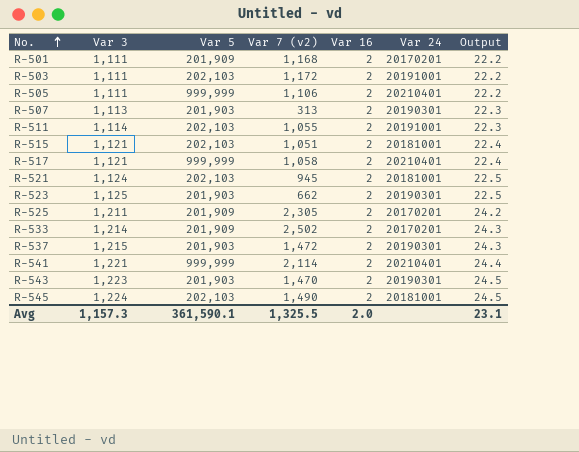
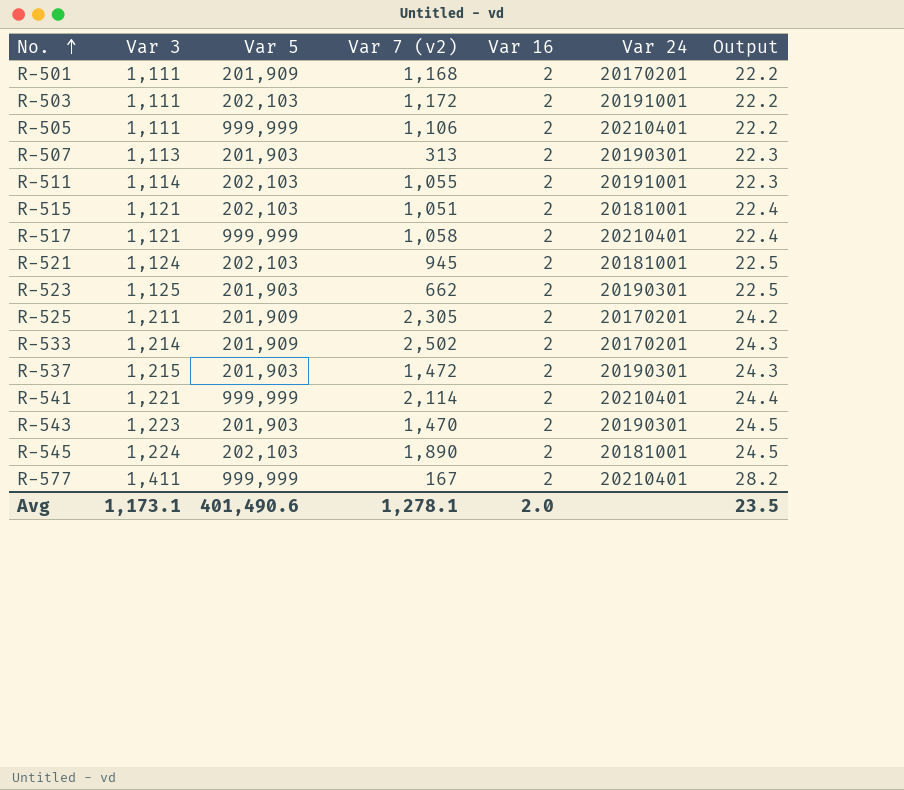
R-545 | Var 7 (v2): 1,490 -> 1,890
row R-577: none -> 1,411 | 999,999 | 167 | 2 | 20210401 | 28.2
Avg | Var 3: 1,157.3 -> 1,173.1
Avg | Var 5: 361,590.1 -> 401,490.6
Avg | Var 7 (v2): 1,325.5 -> 1,278.1
Avg | Output: 23.1 -> 23.5

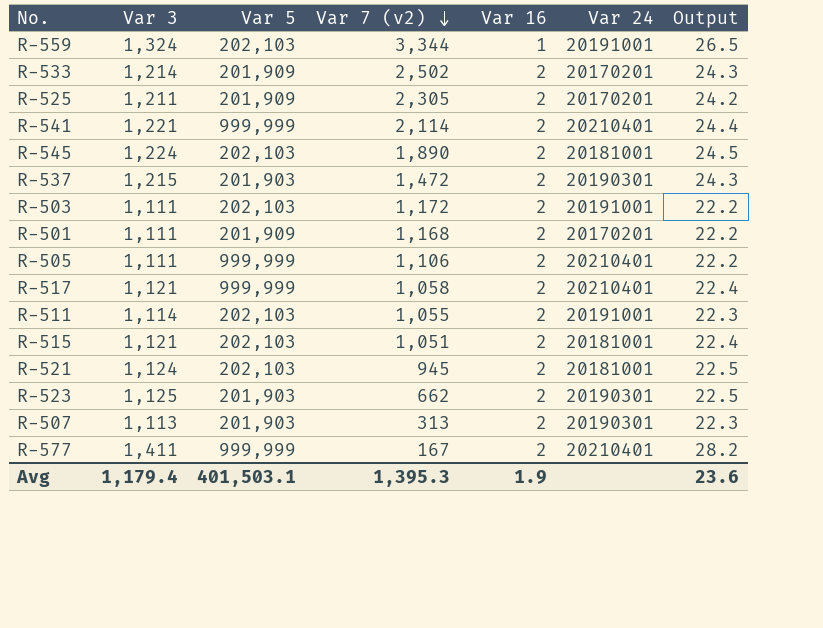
row order: No. ascending -> Var 7 (v2) descending
row R-543: 1,223 | 201,903 | 1,470 | 2 | 20190301 | 24.5 -> none
row R-559: none -> 1,324 | 202,103 | 3,344 | 1 | 20191001 | 26.5
Avg | Var 3: 1,173.1 -> 1,179.4
Avg | Var 5: 401,490.6 -> 401,503.1
Avg | Var 7 (v2): 1,278.1 -> 1,395.3
Avg | Var 16: 2.0 -> 1.9
Avg | Output: 23.5 -> 23.6

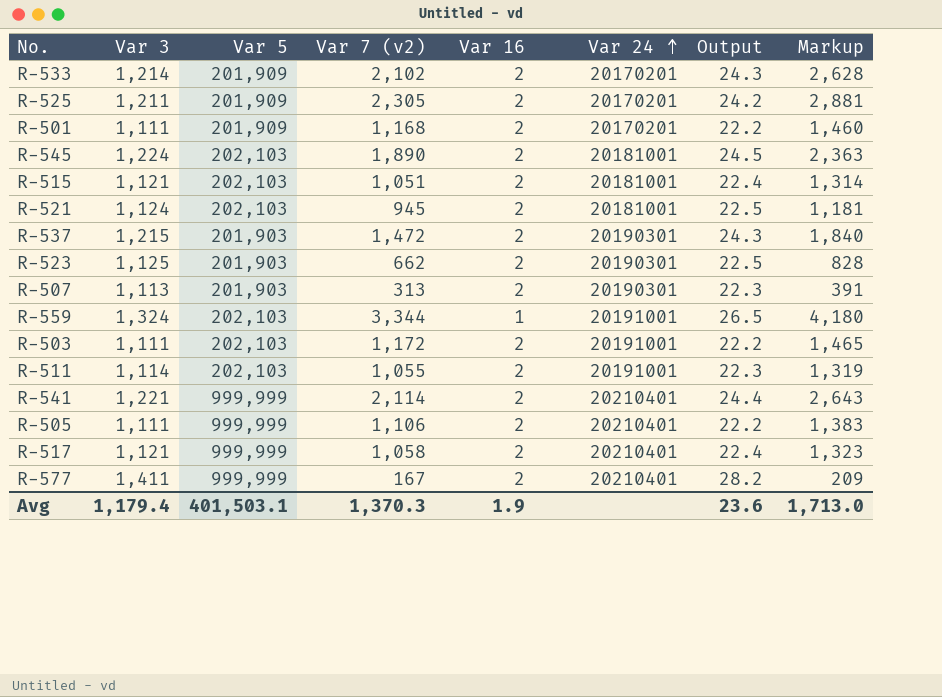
row order: Var 7 (v2) descending -> Var 24 ascending
column Markup | formula: none -> [Var 7 (v2)] * 1.25
R-533 | Var 7 (v2): 2,502 -> 2,102
Avg | Var 7 (v2): 1,395.3 -> 1,370.3

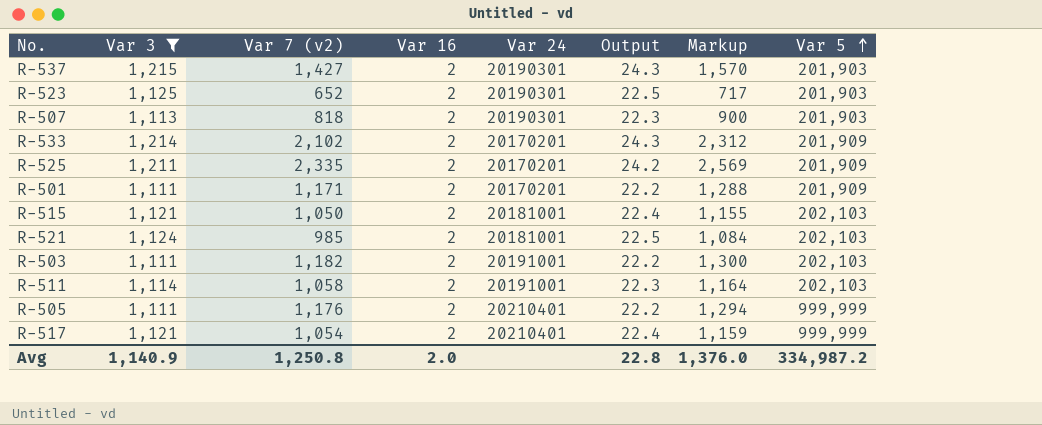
filter: none -> Var 3 <= 1,215
row order: Var 24 ascending -> Var 5 ascending
column Markup | formula: [Var 7 (v2)] * 1.25 -> [Var 7 (v2)] * 1.1
column Var 5 | position: 3 -> 8
R-537 | Var 7 (v2): 1,472 -> 1,427
R-523 | Var 7 (v2): 662 -> 652
R-507 | Var 7 (v2): 313 -> 818
R-525 | Var 7 (v2): 2,305 -> 2,335
R-501 | Var 7 (v2): 1,168 -> 1,171
R-515 | Var 7 (v2): 1,051 -> 1,050
R-521 | Var 7 (v2): 945 -> 985
R-503 | Var 7 (v2): 1,172 -> 1,182
R-511 | Var 7 (v2): 1,055 -> 1,058
R-505 | Var 7 (v2): 1,106 -> 1,176
R-517 | Var 7 (v2): 1,058 -> 1,054
Avg | Var 3: 1,179.4 -> 1,140.9
Avg | Var 7 (v2): 1,370.3 -> 1,250.8
Avg | Var 16: 1.9 -> 2.0
Avg | Output: 23.6 -> 22.8
Avg | Markup: 1,713.0 -> 1,376.0
Avg | Var 5: 401,503.1 -> 334,987.2

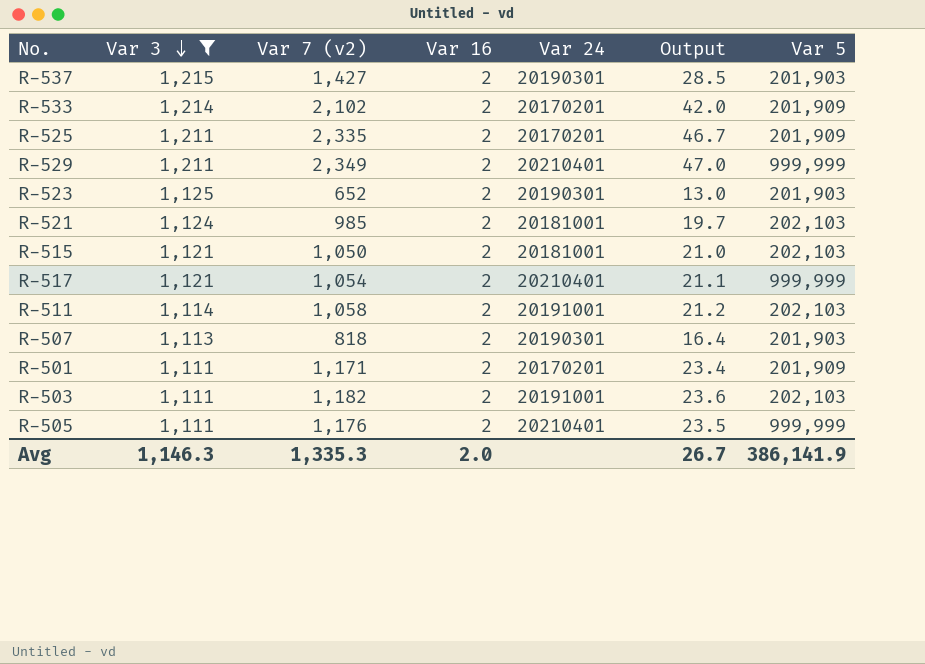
row order: Var 5 ascending -> Var 3 descending
column Markup | formula: [Var 7 (v2)] * 1.1 -> none
column Output | formula: [Var 3] * 0.02 -> [Var 7 (v2)] * 0.02
row R-529: none -> 1,211 | 2,349 | 2 | 20210401 | 47.0 | 999,999
Avg | Var 3: 1,140.9 -> 1,146.3
Avg | Var 7 (v2): 1,250.8 -> 1,335.3
Avg | Output: 22.8 -> 26.7
Avg | Var 5: 334,987.2 -> 386,141.9

